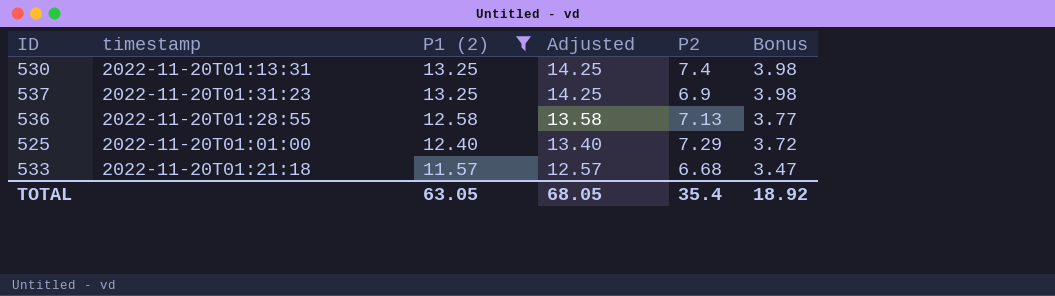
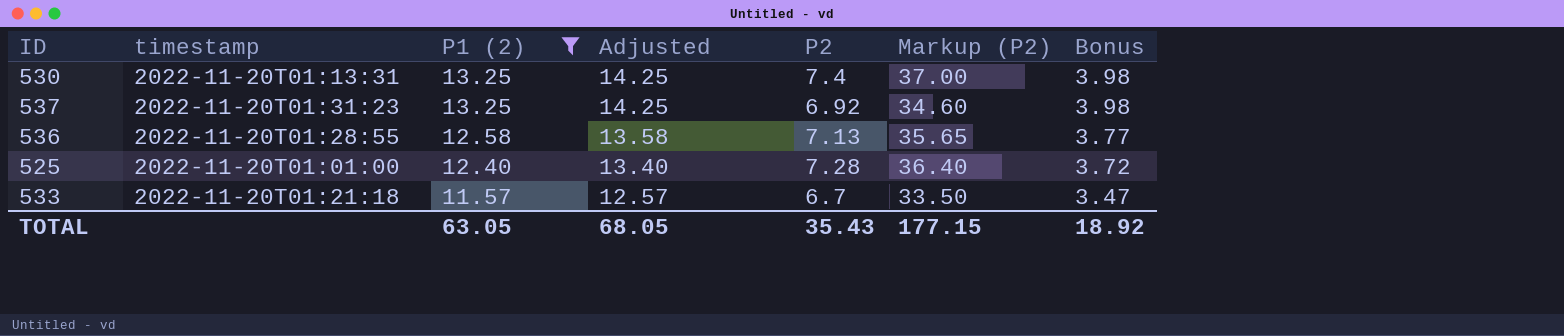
column Markup (P2) | formula: none -> [P2] * 5
537 | P2: 6.9 -> 6.92
525 | P2: 7.29 -> 7.28
533 | P2: 6.68 -> 6.7
TOTAL | P2: 35.4 -> 35.43

